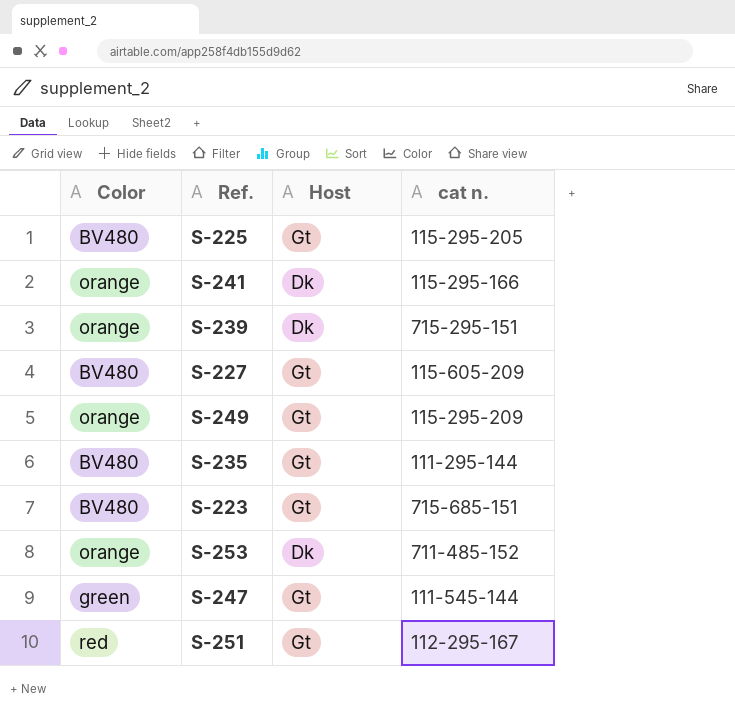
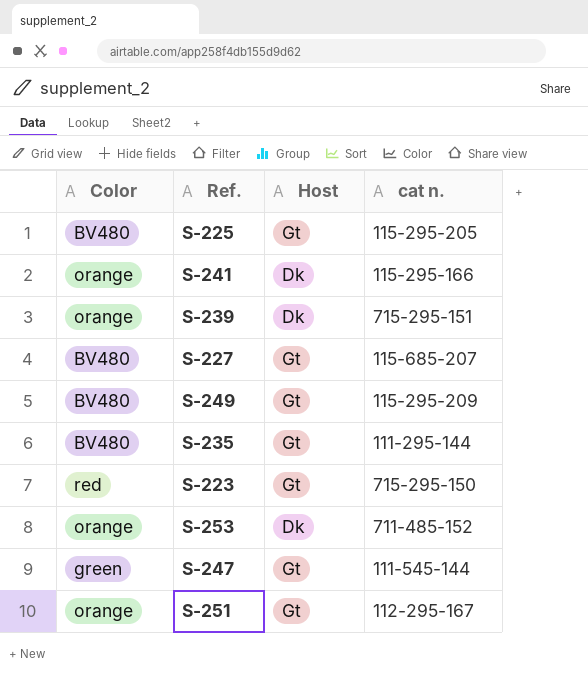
S-227 | cat n.: 115-605-209 -> 115-685-207
S-249 | Color: orange -> BV480
S-223 | Color: BV480 -> red
S-223 | cat n.: 715-685-151 -> 715-295-150
S-251 | Color: red -> orange

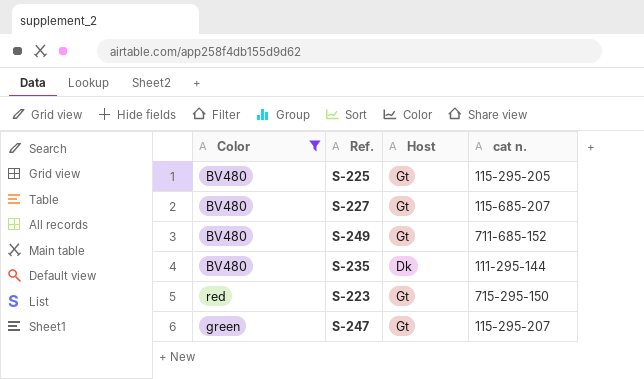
filter: none -> Color != orange
S-249 | cat n.: 115-295-209 -> 711-685-152
S-235 | Host: Gt -> Dk
S-247 | cat n.: 111-545-144 -> 115-295-207

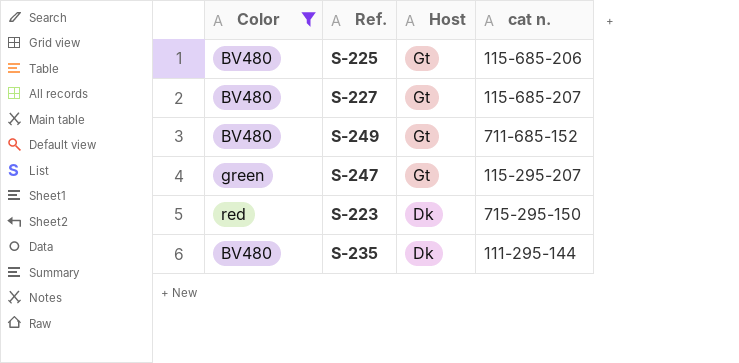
row order: none -> Host descending
S-225 | cat n.: 115-295-205 -> 115-685-206
S-223 | Host: Gt -> Dk

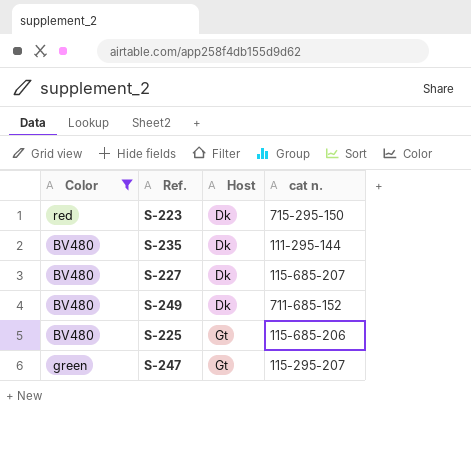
row order: Host descending -> Host ascending
S-227 | Host: Gt -> Dk
S-249 | Host: Gt -> Dk

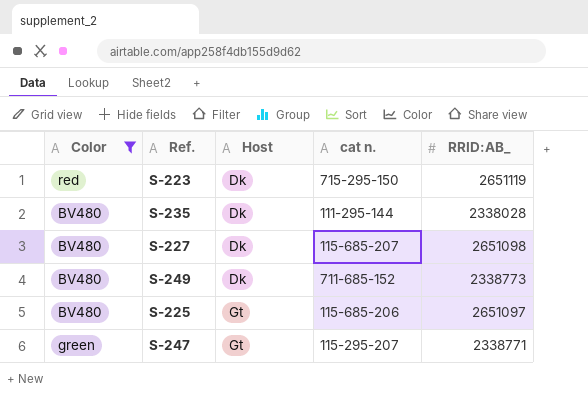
column RRID:AB_ | position: none -> 5

